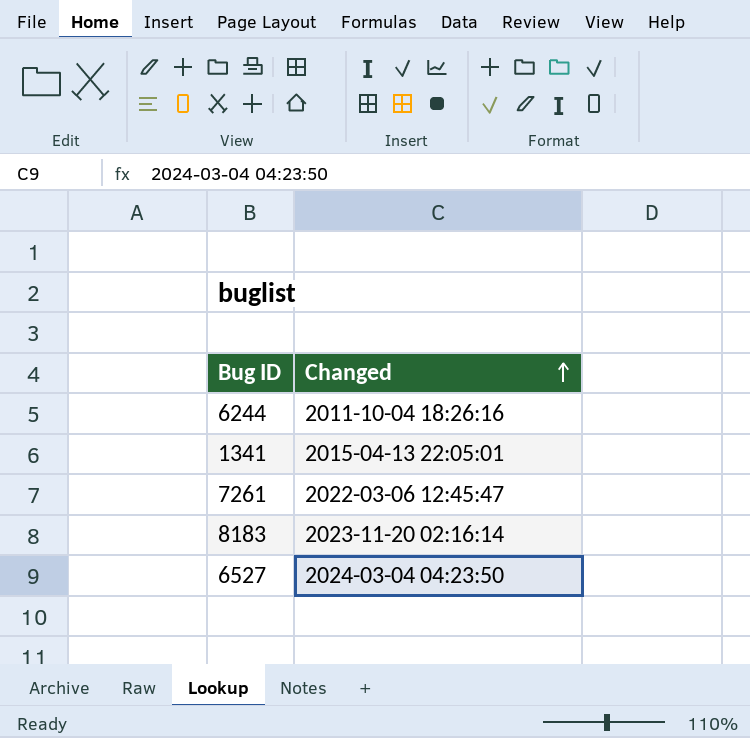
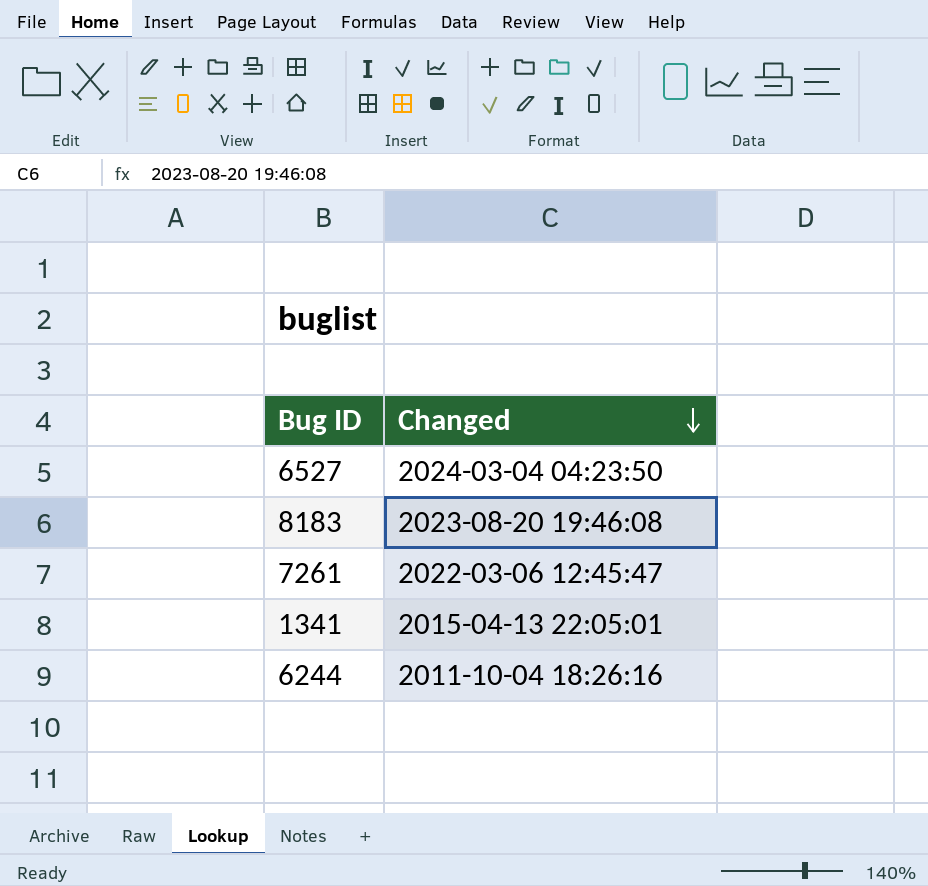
row order: Changed ascending -> Changed descending
8183 | Changed: 2023-11-20 02:16:14 -> 2023-08-20 19:46:08

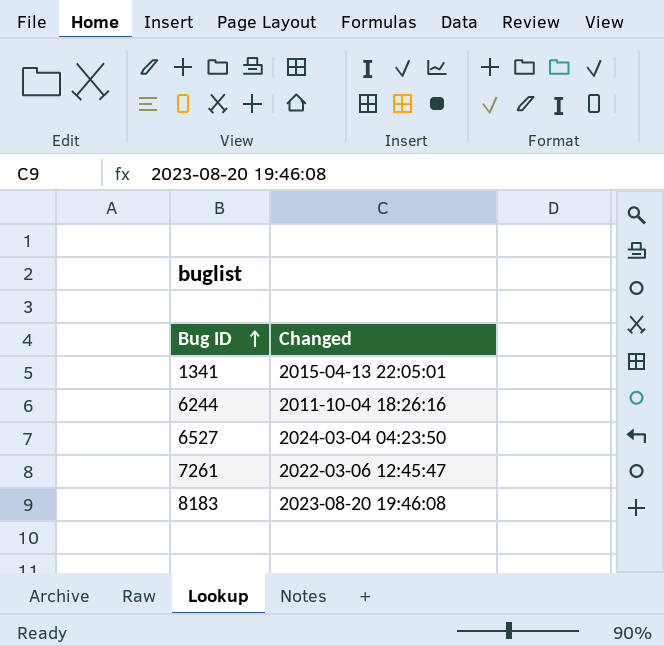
row order: Changed descending -> Bug ID ascending

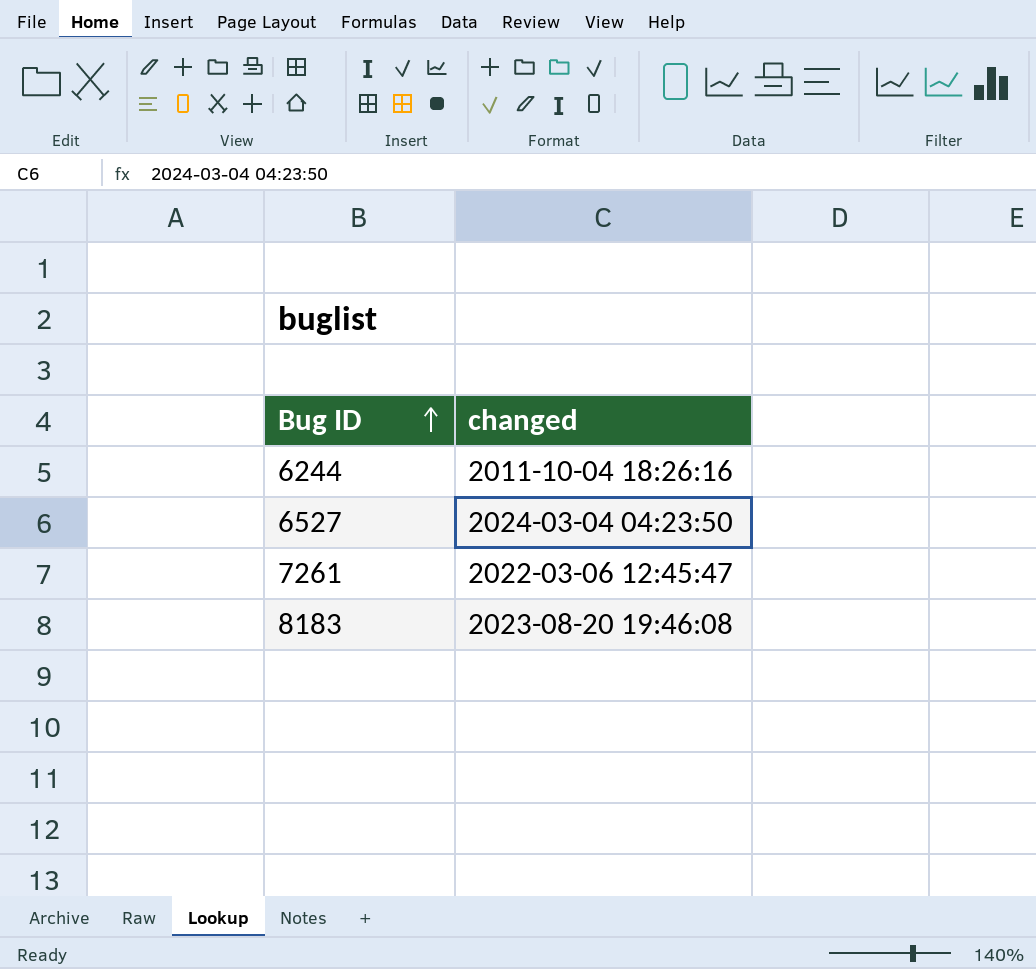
column name: Changed -> changed
row 1341: 2015-04-13 22:05:01 -> none

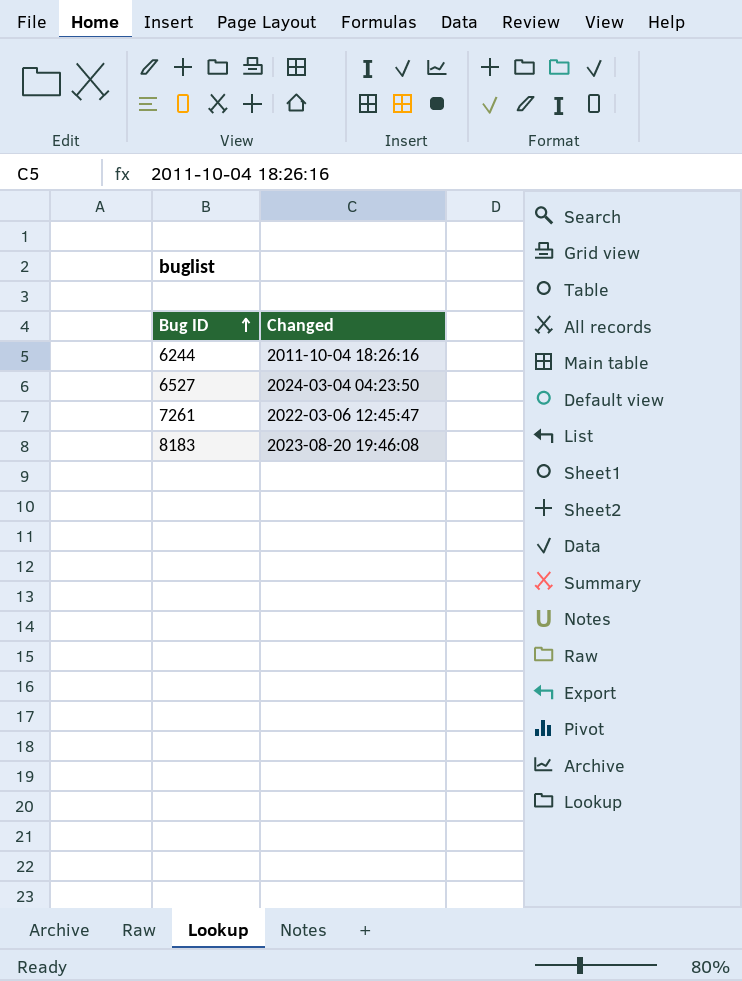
column name: changed -> Changed

